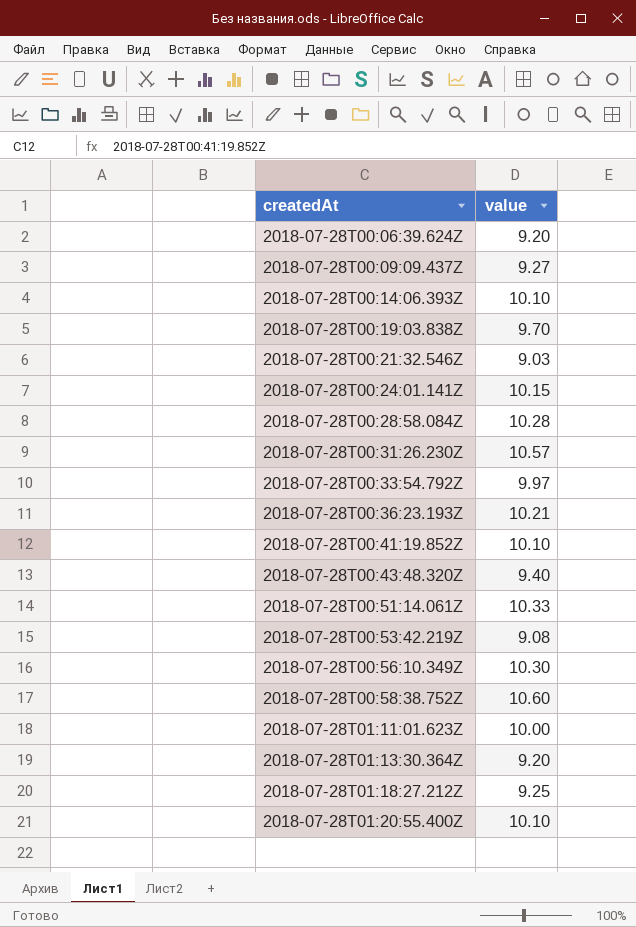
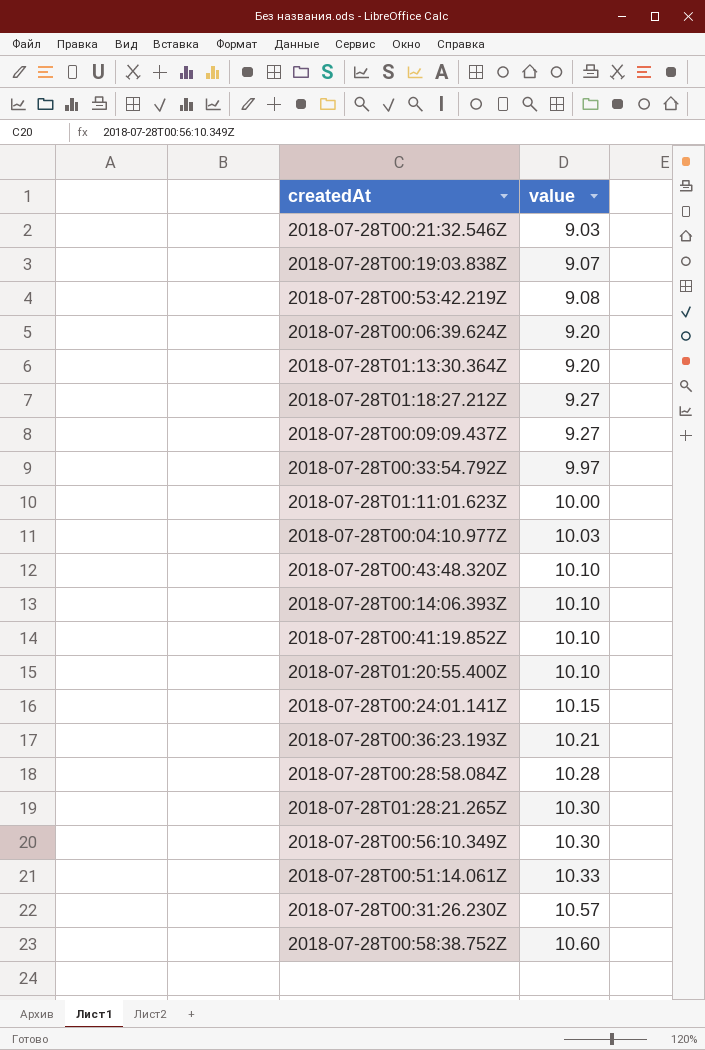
row order: createdAt ascending -> value ascending
2018-07-28T00:19:03.838Z | value: 9.70 -> 9.07
2018-07-28T01:18:27.212Z | value: 9.25 -> 9.27
row 2018-07-28T00:04:10.977Z: none -> 10.03
2018-07-28T00:43:48.320Z | value: 9.40 -> 10.10
row 2018-07-28T01:28:21.265Z: none -> 10.30

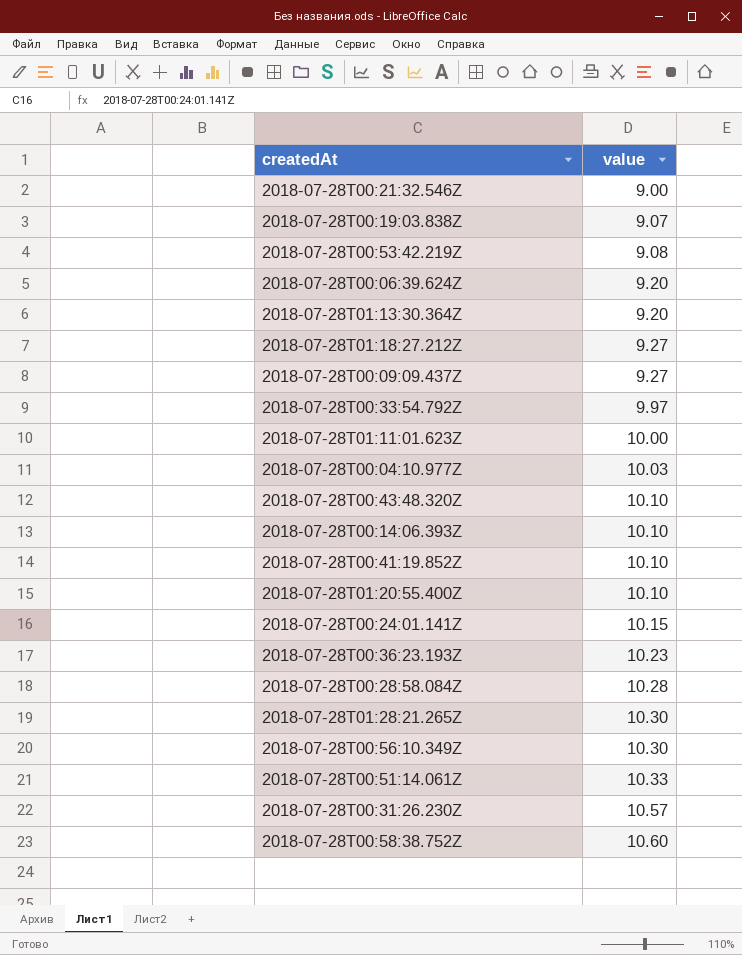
2018-07-28T00:21:32.546Z | value: 9.03 -> 9.00
2018-07-28T00:36:23.193Z | value: 10.21 -> 10.23

